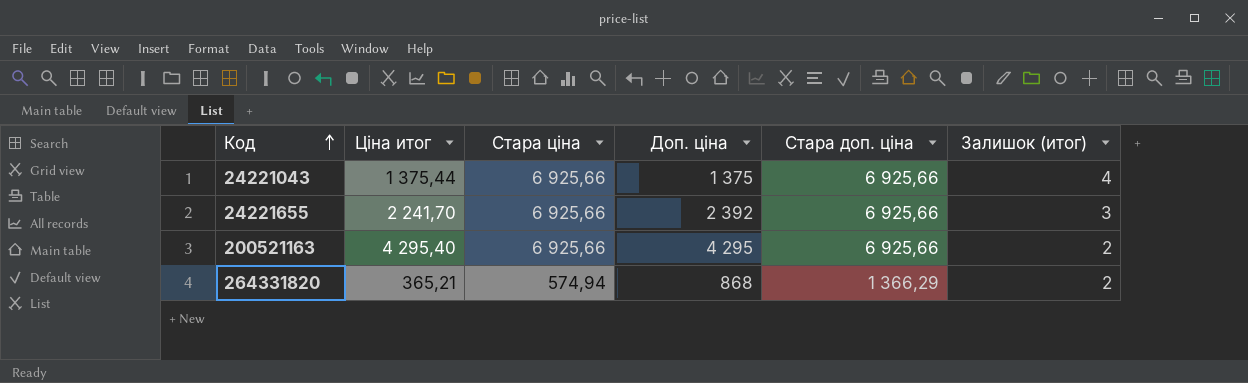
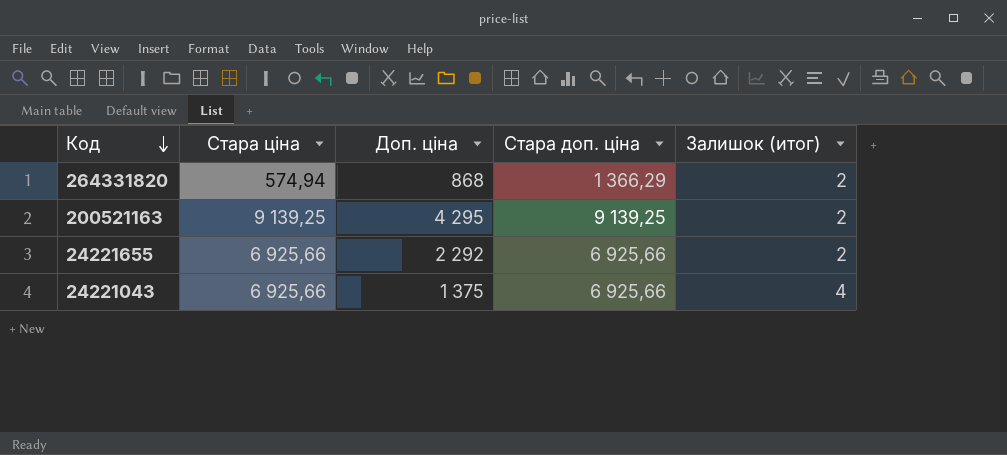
row order: Код ascending -> Код descending
column Ціна итог | position: 2 -> none
200521163 | Стара ціна: 6 925,66 -> 9 139,25
200521163 | Стара доп. ціна: 6 925,66 -> 9 139,25
24221655 | Доп. ціна: 2 392 -> 2 292
24221655 | Залишок (итог): 3 -> 2

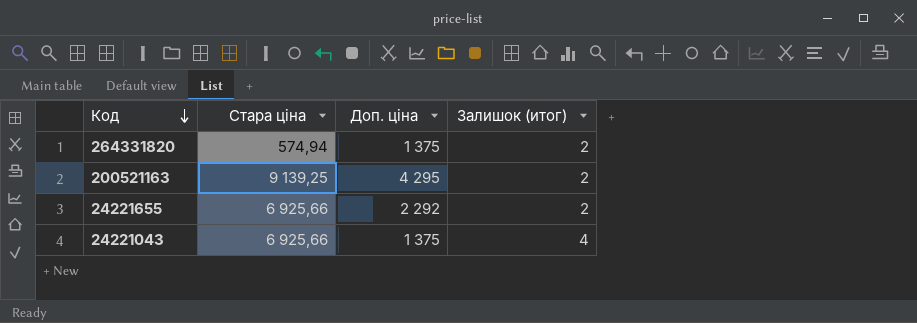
column Стара доп. ціна | position: 4 -> none
264331820 | Доп. ціна: 868 -> 1 375

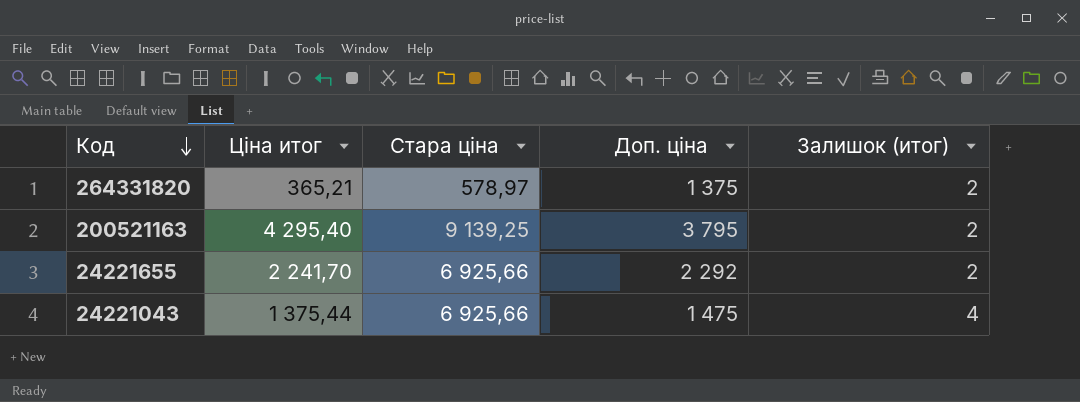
column Ціна итог | position: none -> 2
264331820 | Стара ціна: 574,94 -> 578,97
200521163 | Доп. ціна: 4 295 -> 3 795
24221043 | Доп. ціна: 1 375 -> 1 475

